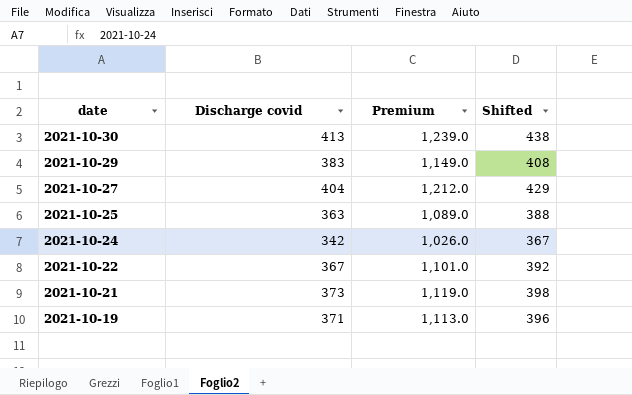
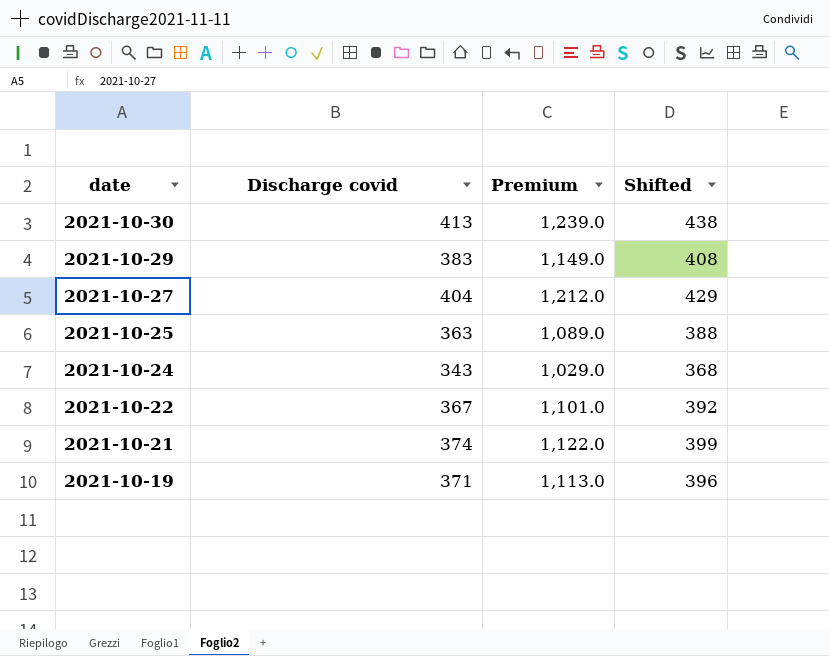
2021-10-24 | Discharge covid: 342 -> 343
2021-10-24 | Premium: 1,026.0 -> 1,029.0
2021-10-24 | Shifted: 367 -> 368
2021-10-21 | Discharge covid: 373 -> 374
2021-10-21 | Premium: 1,119.0 -> 1,122.0
2021-10-21 | Shifted: 398 -> 399

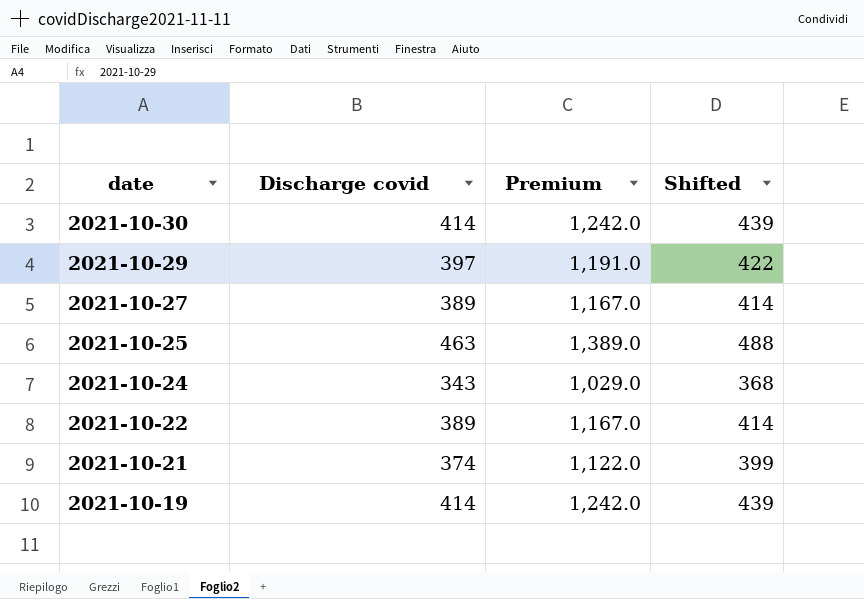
2021-10-30 | Discharge covid: 413 -> 414
2021-10-30 | Premium: 1,239.0 -> 1,242.0
2021-10-30 | Shifted: 438 -> 439
2021-10-29 | Discharge covid: 383 -> 397
2021-10-29 | Premium: 1,149.0 -> 1,191.0
2021-10-29 | Shifted: 408 -> 422
2021-10-27 | Discharge covid: 404 -> 389
2021-10-27 | Premium: 1,212.0 -> 1,167.0
2021-10-27 | Shifted: 429 -> 414
2021-10-25 | Discharge covid: 363 -> 463
2021-10-25 | Premium: 1,089.0 -> 1,389.0
2021-10-25 | Shifted: 388 -> 488
2021-10-22 | Discharge covid: 367 -> 389
2021-10-22 | Premium: 1,101.0 -> 1,167.0
2021-10-22 | Shifted: 392 -> 414
2021-10-19 | Discharge covid: 371 -> 414
2021-10-19 | Premium: 1,113.0 -> 1,242.0
2021-10-19 | Shifted: 396 -> 439

